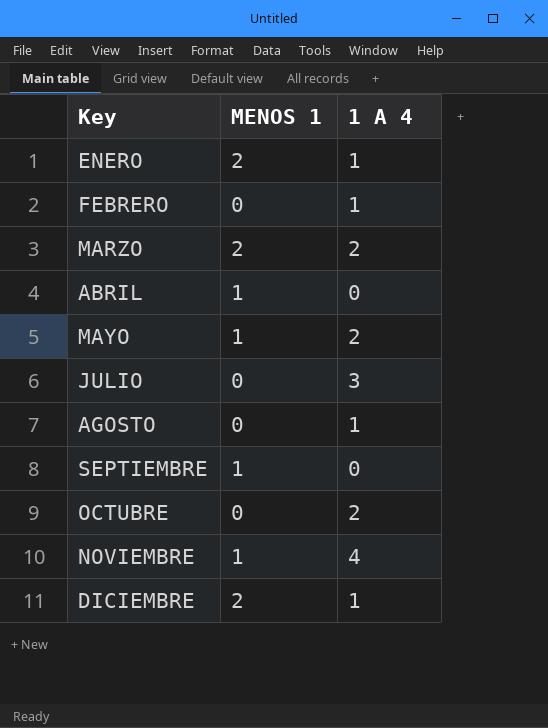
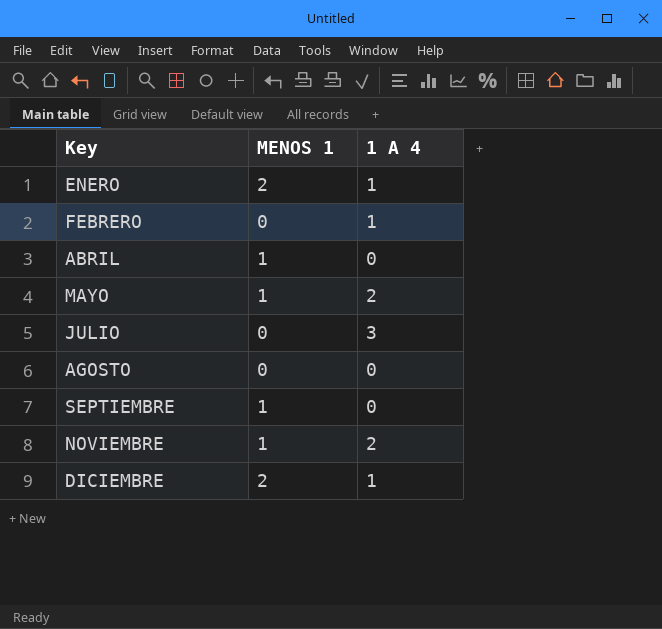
row MARZO: 2 | 2 -> none
row OCTUBRE: 0 | 2 -> none
AGOSTO | 1 A 4: 1 -> 0
NOVIEMBRE | 1 A 4: 4 -> 2

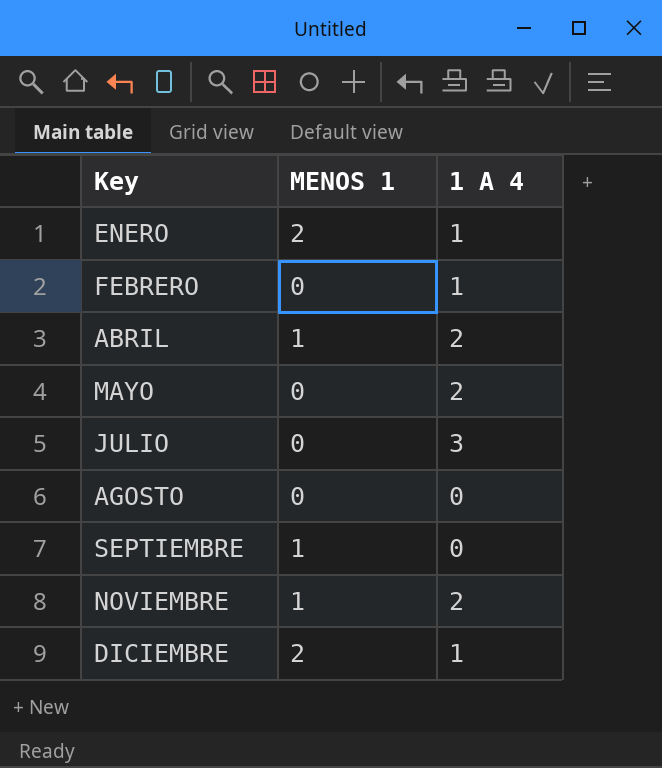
ABRIL | 1 A 4: 0 -> 2
MAYO | MENOS 1: 1 -> 0

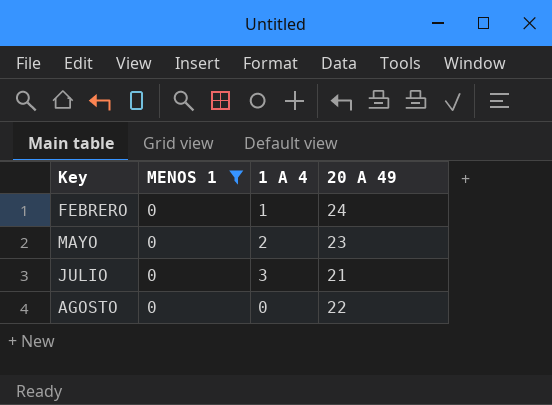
filter: none -> MENOS 1 = 0
column 20 A 49 | position: none -> 4

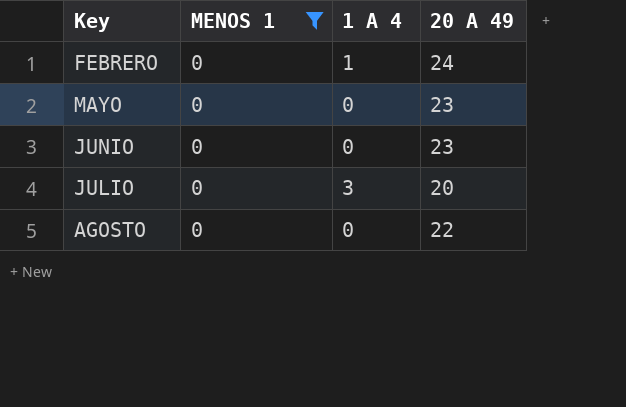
MAYO | 1 A 4: 2 -> 0
row JUNIO: none -> 0 | 0 | 23
JULIO | 20 A 49: 21 -> 20

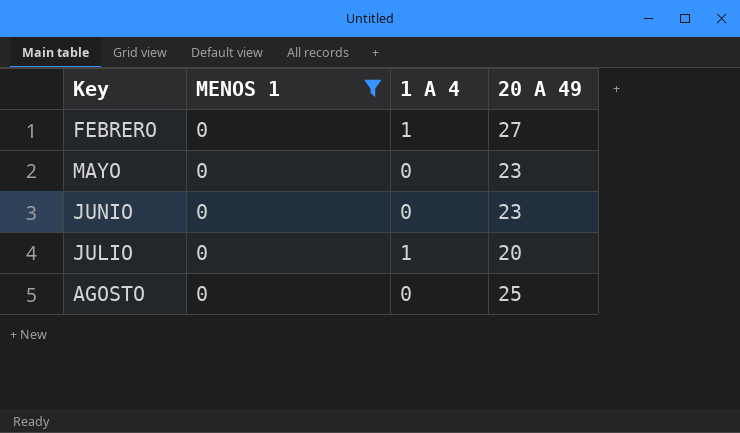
FEBRERO | 20 A 49: 24 -> 27
JULIO | 1 A 4: 3 -> 1
AGOSTO | 20 A 49: 22 -> 25

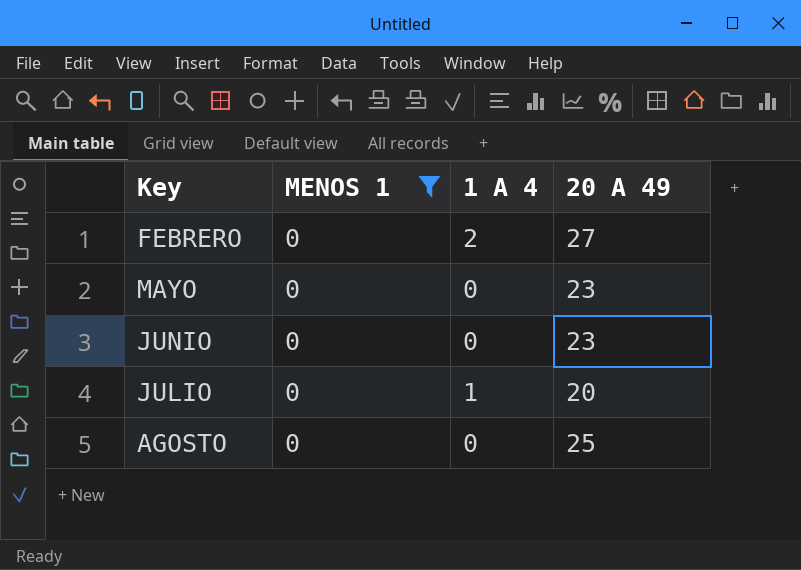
FEBRERO | 1 A 4: 1 -> 2

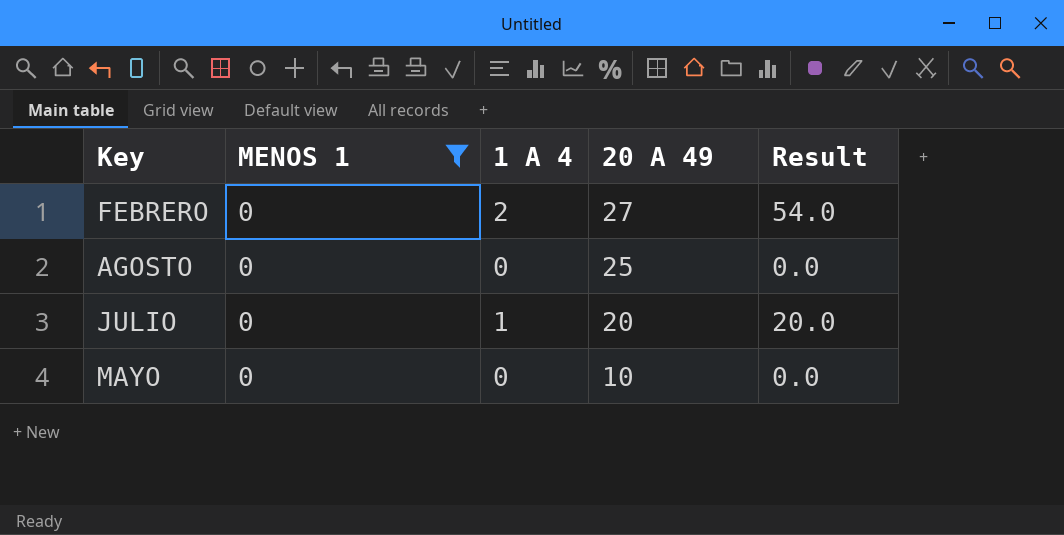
row order: Key ascending -> 20 A 49 descending
column Result | formula: none -> [1 A 4] * [20 A 49]
row JUNIO: 0 | 0 | 23 -> none
MAYO | 20 A 49: 23 -> 10

